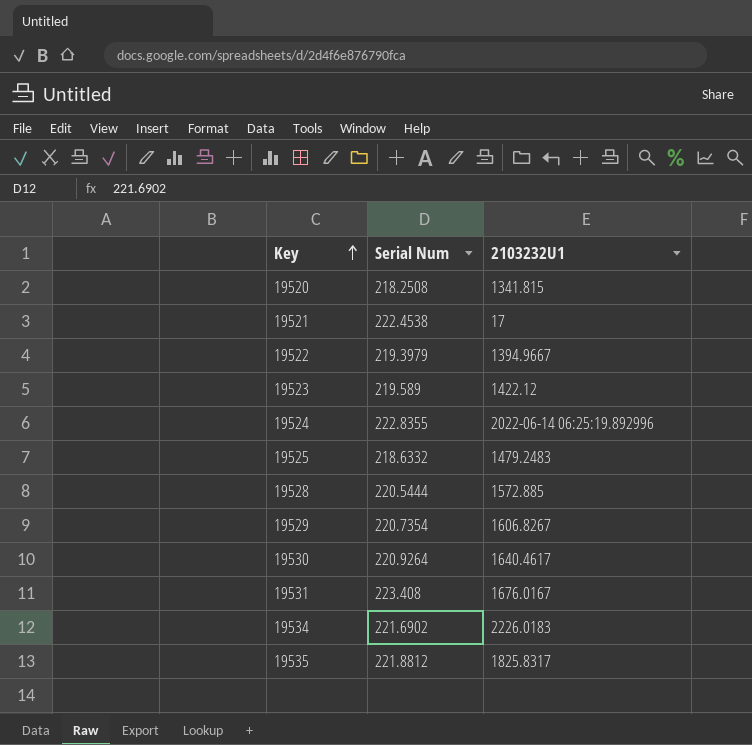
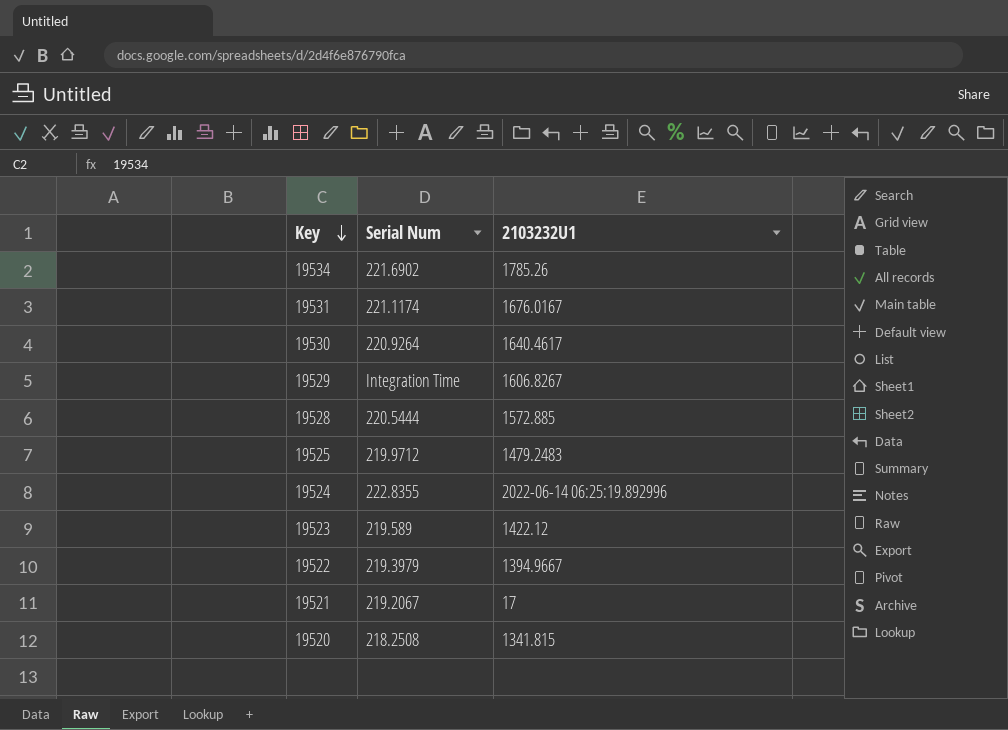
row order: Key ascending -> Key descending
row 19535: 221.8812 | 1825.8317 -> none
19534 | 2103232U1: 2226.0183 -> 1785.26
19531 | Serial Num: 223.408 -> 221.1174
19529 | Serial Num: 220.7354 -> Integration Time
19525 | Serial Num: 218.6332 -> 219.9712
19521 | Serial Num: 222.4538 -> 219.2067

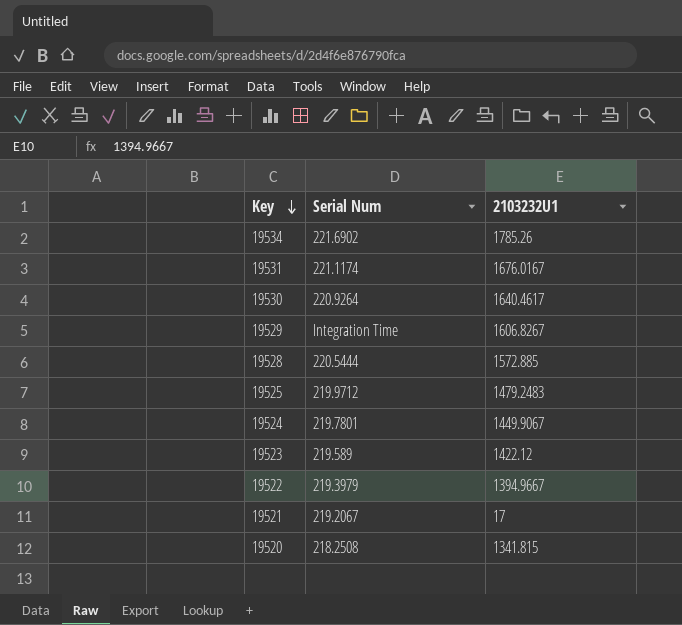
19524 | Serial Num: 222.8355 -> 219.7801
19524 | 2103232U1: 2022-06-14 06:25:19.892996 -> 1449.9067

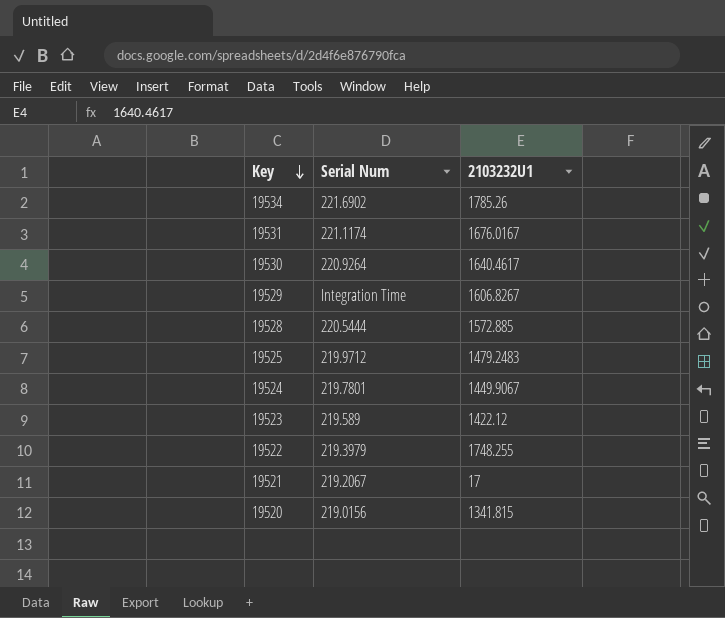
19522 | 2103232U1: 1394.9667 -> 1748.255
19520 | Serial Num: 218.2508 -> 219.0156

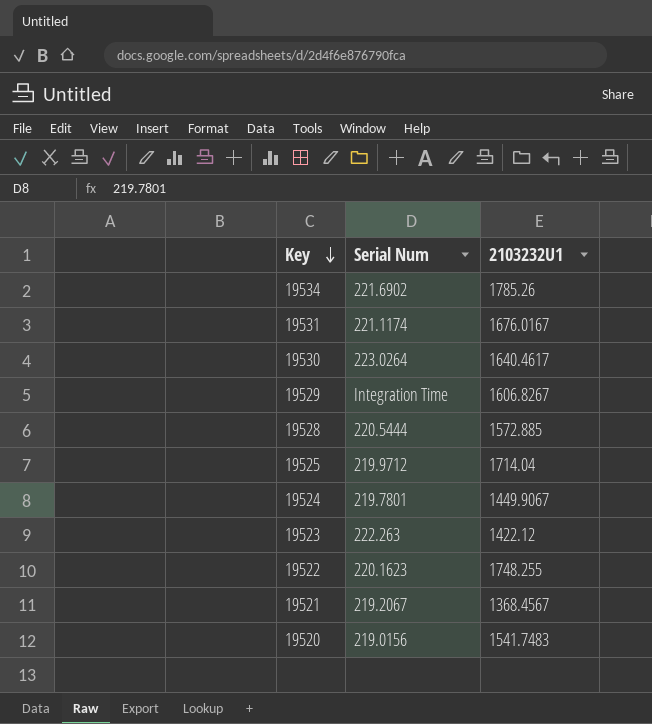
19530 | Serial Num: 220.9264 -> 223.0264
19525 | 2103232U1: 1479.2483 -> 1714.04
19523 | Serial Num: 219.589 -> 222.263
19522 | Serial Num: 219.3979 -> 220.1623
19521 | 2103232U1: 17 -> 1368.4567
19520 | 2103232U1: 1341.815 -> 1541.7483

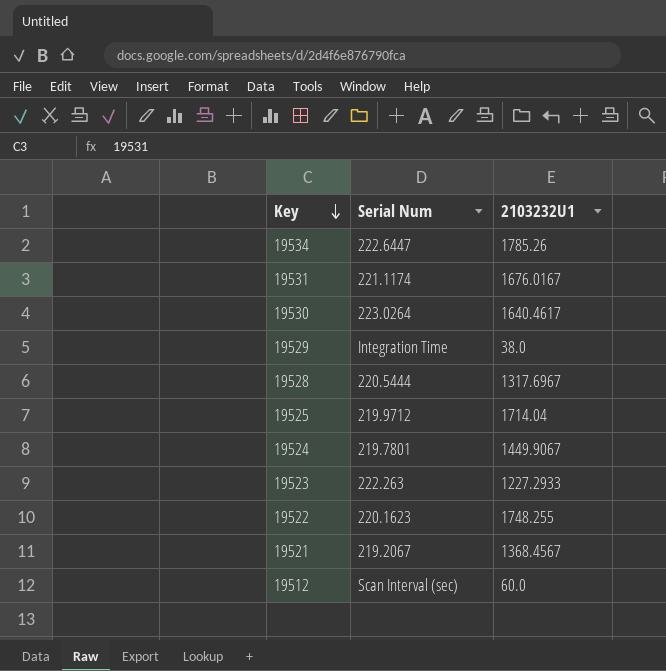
row 19520: 219.0156 | 1541.7483 -> none
19534 | Serial Num: 221.6902 -> 222.6447
19529 | 2103232U1: 1606.8267 -> 38.0
19528 | 2103232U1: 1572.885 -> 1317.6967
19523 | 2103232U1: 1422.12 -> 1227.2933
row 19512: none -> Scan Interval (sec) | 60.0

